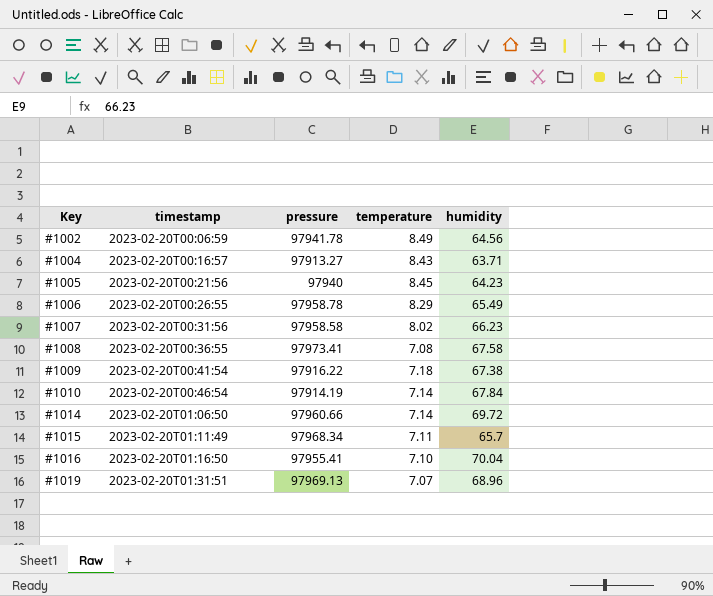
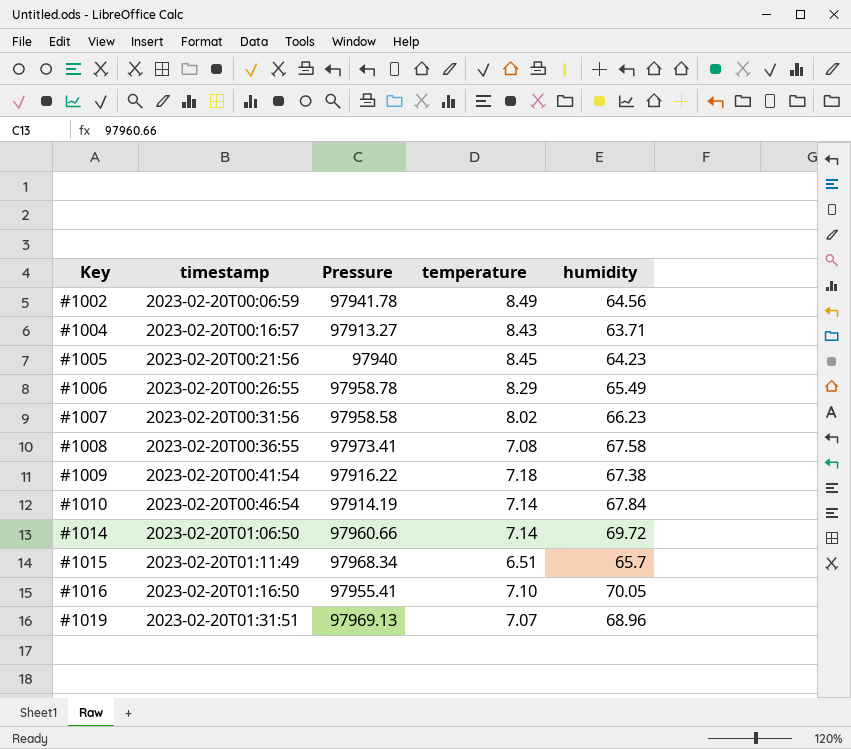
column name: pressure -> Pressure
#1015 | temperature: 7.11 -> 6.51
#1016 | humidity: 70.04 -> 70.05

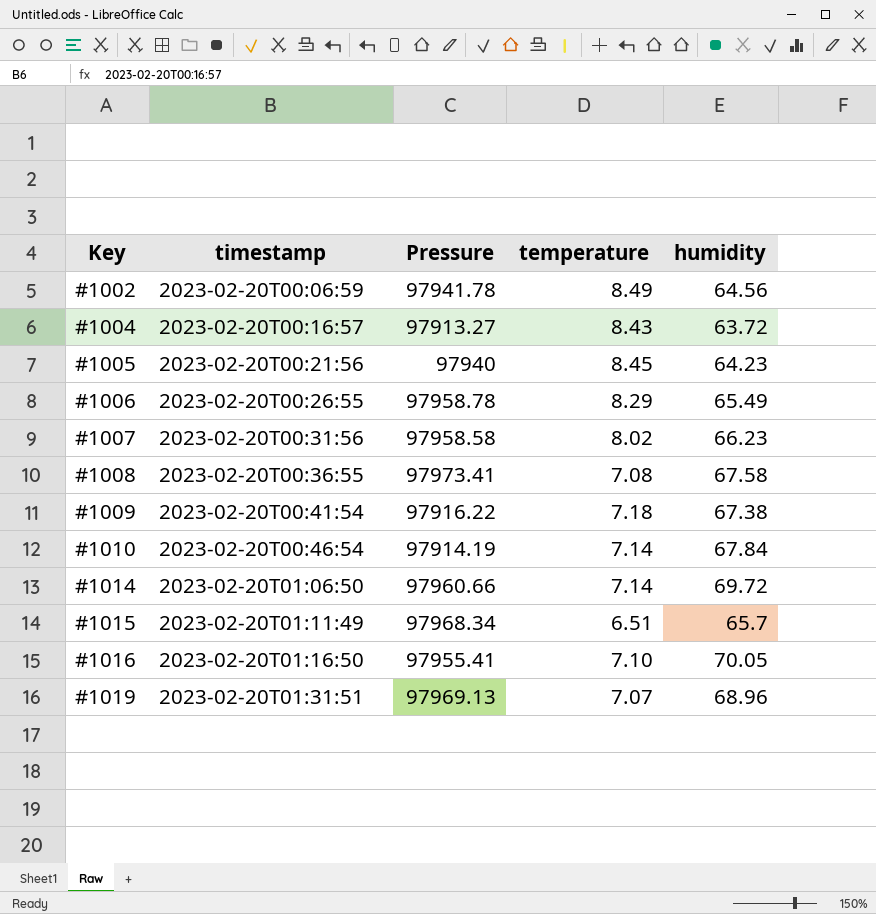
#1004 | humidity: 63.71 -> 63.72

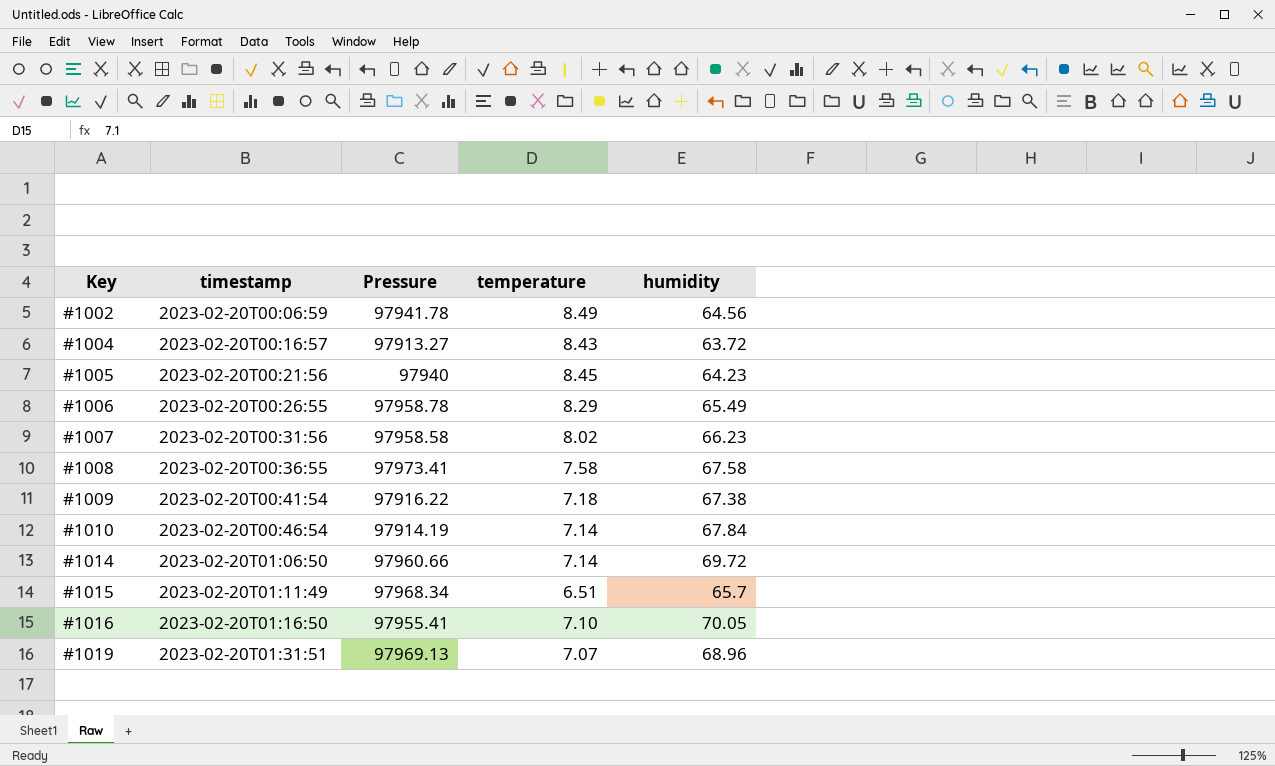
#1008 | temperature: 7.08 -> 7.58

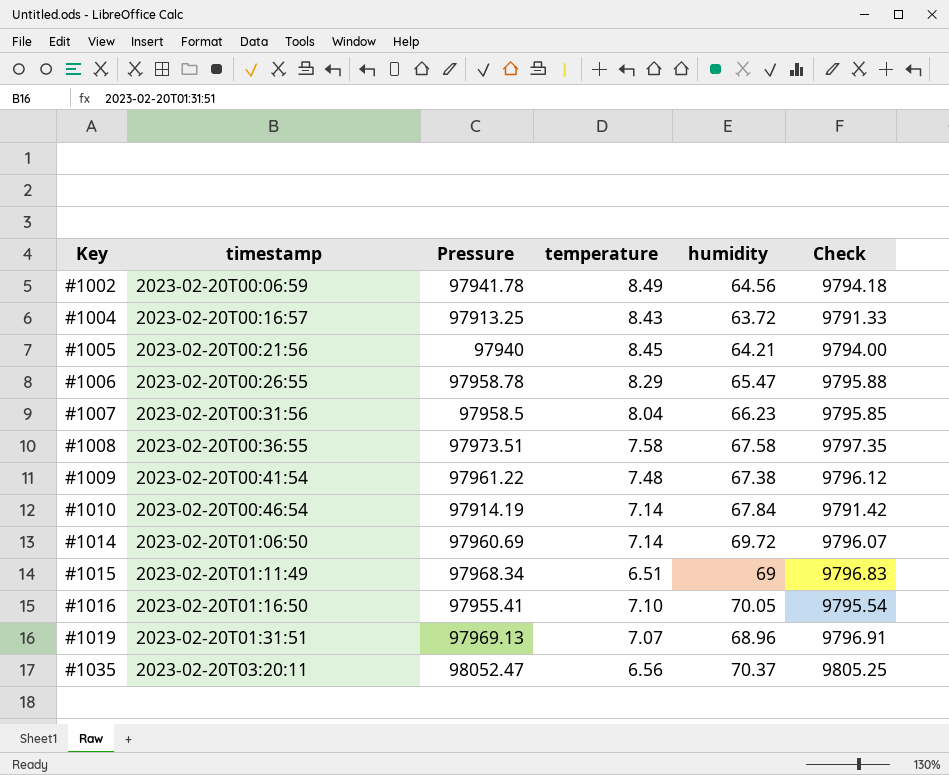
column Check | formula: none -> [Pressure] * 0.1
#1004 | Pressure: 97913.27 -> 97913.25
#1005 | humidity: 64.23 -> 64.21
#1006 | humidity: 65.49 -> 65.47
#1007 | Pressure: 97958.58 -> 97958.5
#1007 | temperature: 8.02 -> 8.04
#1008 | Pressure: 97973.41 -> 97973.51
#1009 | Pressure: 97916.22 -> 97961.22
#1009 | temperature: 7.18 -> 7.48
#1014 | Pressure: 97960.66 -> 97960.69
#1015 | humidity: 65.7 -> 69
row #1035: none -> 2023-02-20T03:20:11 | 98052.47 | 6.56 | 70.37 | 9805.25

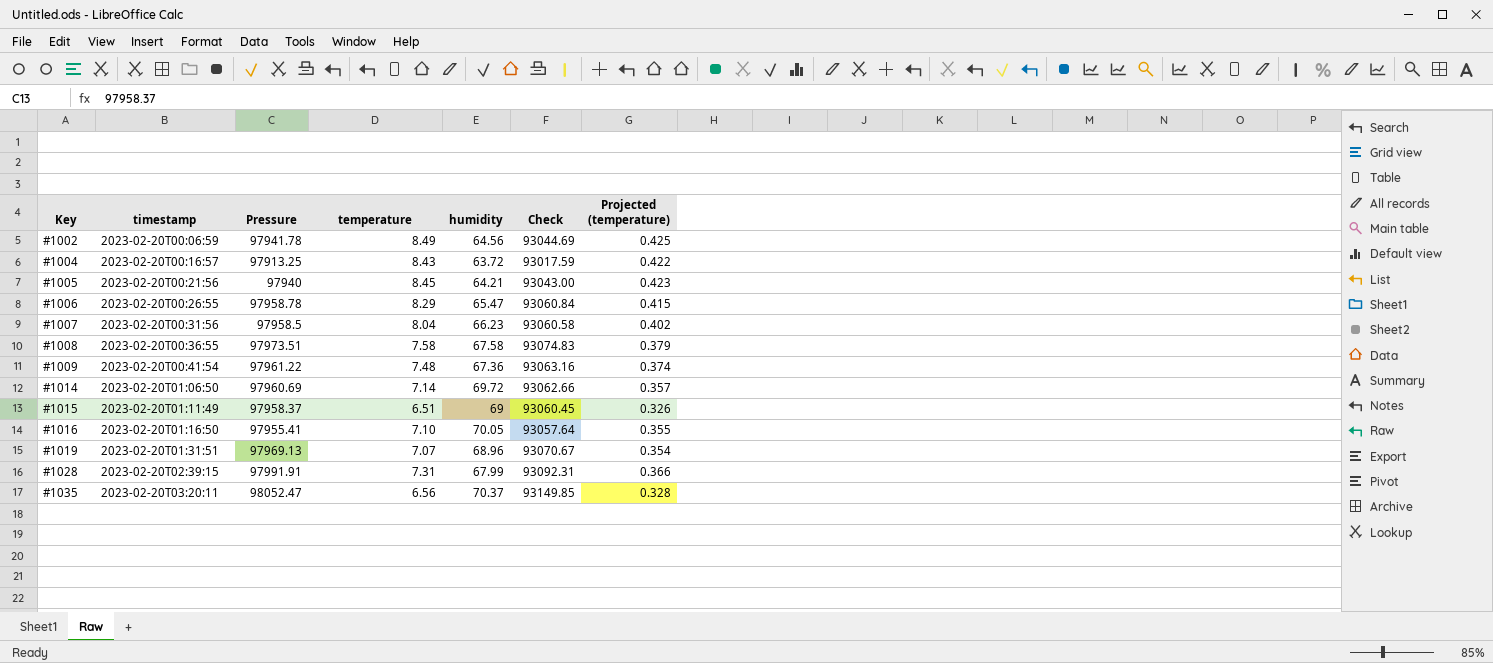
column Check | formula: [Pressure] * 0.1 -> [Pressure] * 0.95
column Projected (temperature) | formula: none -> [temperature] * 0.05
row #1010: 2023-02-20T00:46:54 | 97914.19 | 7.14 | 67.84 | 9791.42 -> none
#1009 | humidity: 67.38 -> 67.36
#1015 | Pressure: 97968.34 -> 97958.37
row #1028: none -> 2023-02-20T02:39:15 | 97991.91 | 7.31 | 67.99 | 93092.31 | 0.366

